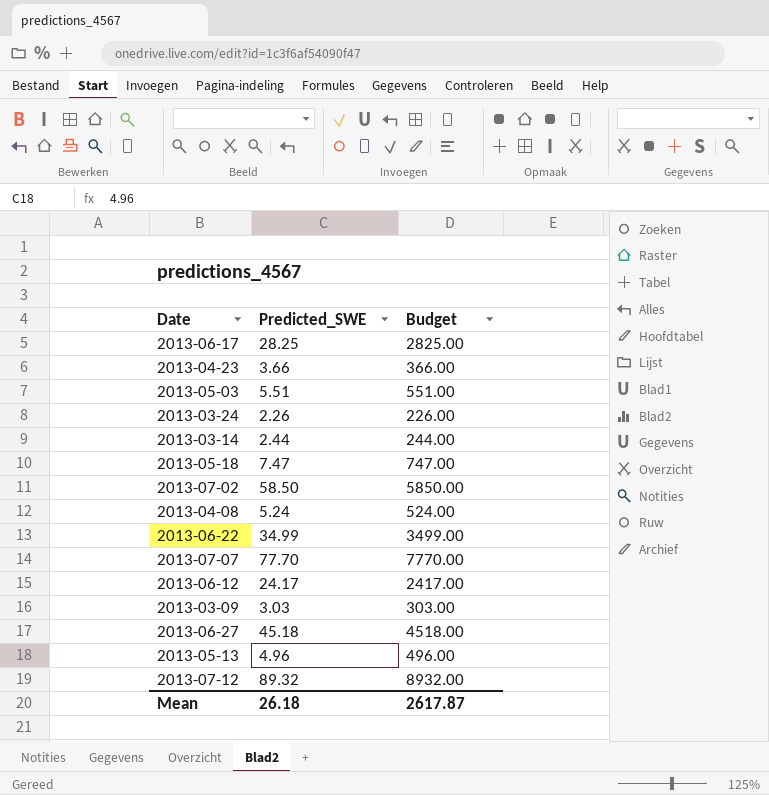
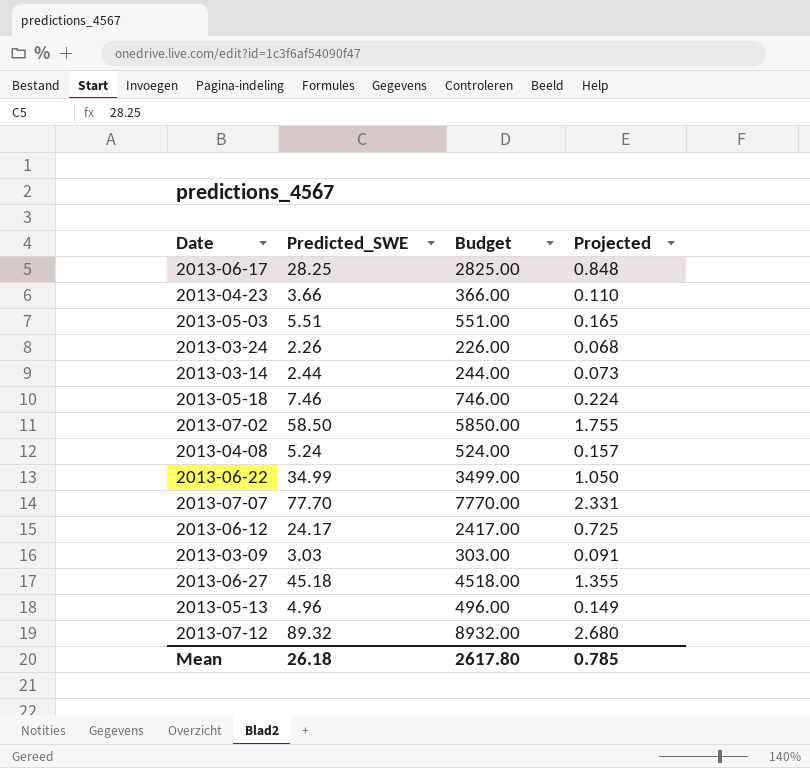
column Projected | formula: none -> [Predicted_SWE] * 0.03
2013-05-18 | Predicted_SWE: 7.47 -> 7.46
2013-05-18 | Budget: 747.00 -> 746.00
Mean | Budget: 2617.87 -> 2617.80

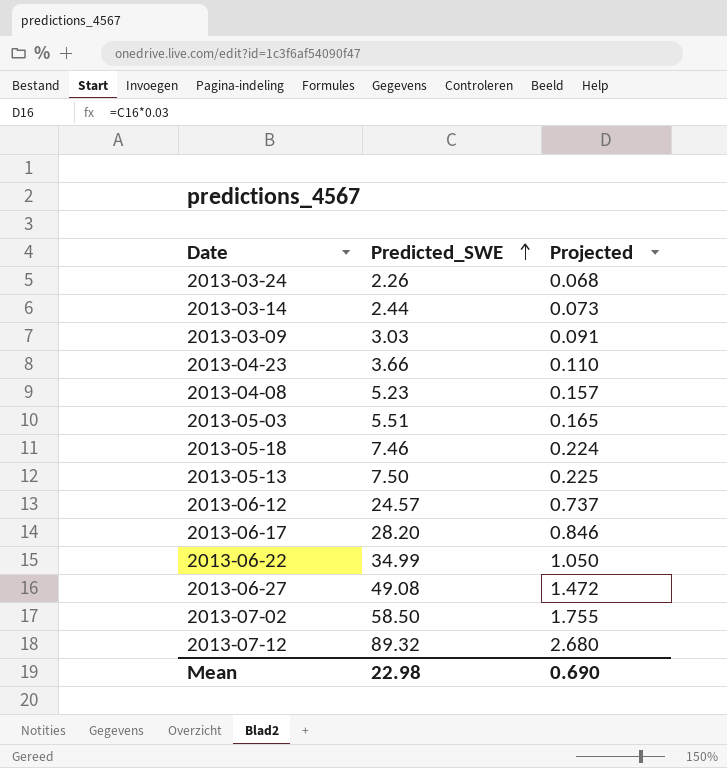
row order: none -> Predicted_SWE ascending
column Budget | formula: [Predicted_SWE] * 100 -> none
row 2013-07-07: 77.70 | 7770.00 | 2.331 -> none
2013-04-08 | Predicted_SWE: 5.24 -> 5.23
2013-05-13 | Predicted_SWE: 4.96 -> 7.50
2013-05-13 | Projected: 0.149 -> 0.225
2013-06-12 | Predicted_SWE: 24.17 -> 24.57
2013-06-12 | Projected: 0.725 -> 0.737
2013-06-17 | Predicted_SWE: 28.25 -> 28.20
2013-06-17 | Projected: 0.848 -> 0.846
2013-06-27 | Predicted_SWE: 45.18 -> 49.08
2013-06-27 | Projected: 1.355 -> 1.472
Mean | Predicted_SWE: 26.18 -> 22.98
Mean | Projected: 0.785 -> 0.690

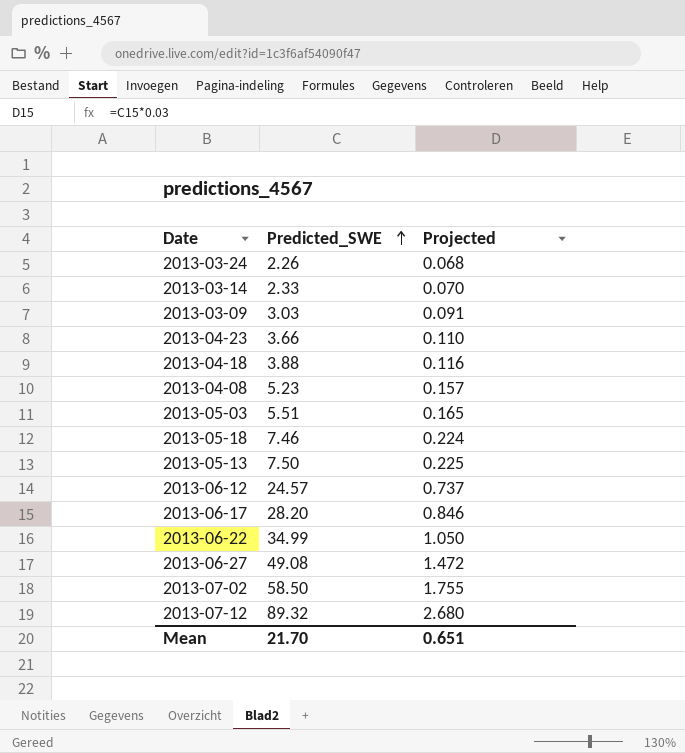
2013-03-14 | Predicted_SWE: 2.44 -> 2.33
2013-03-14 | Projected: 0.073 -> 0.070
row 2013-04-18: none -> 3.88 | 0.116
Mean | Predicted_SWE: 22.98 -> 21.70
Mean | Projected: 0.690 -> 0.651

